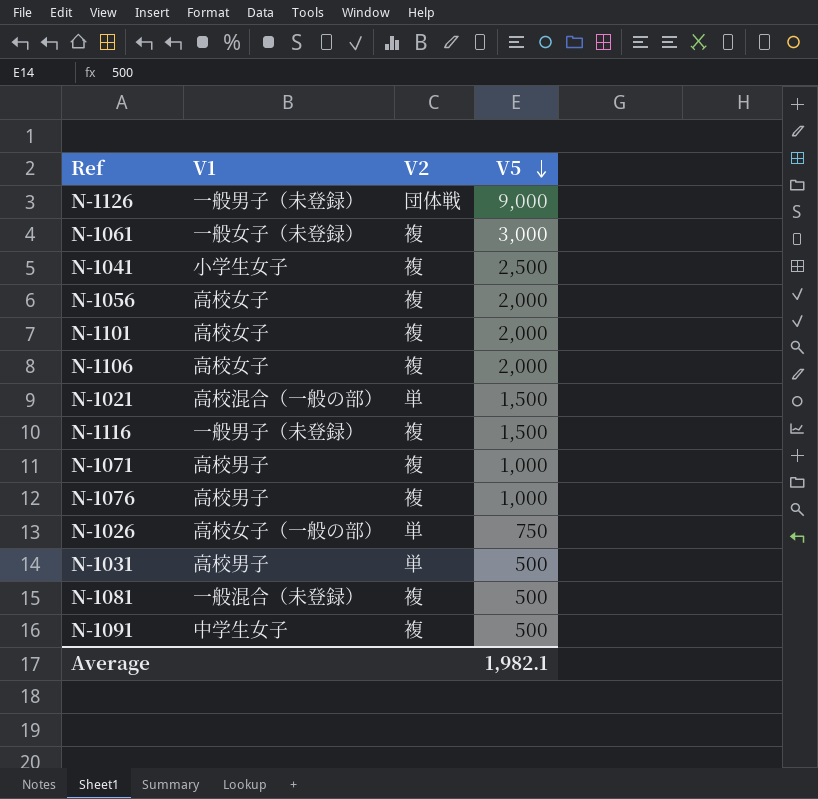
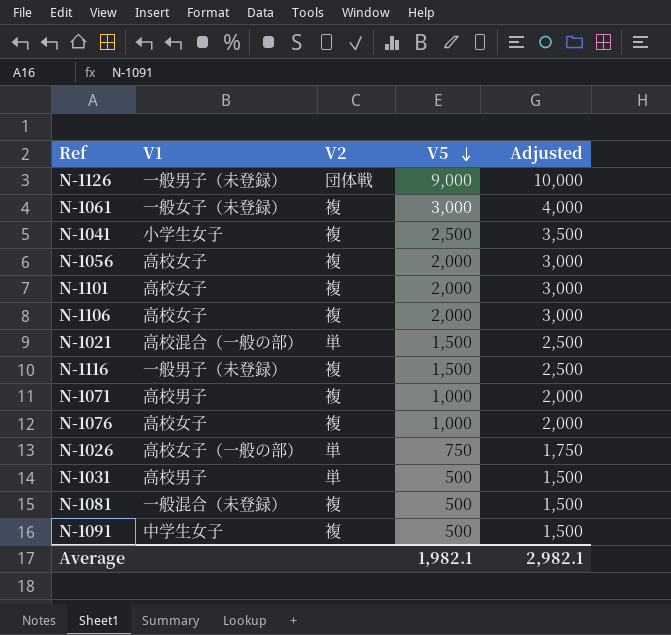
column Adjusted | formula: none -> [V5] + 1000
N-1076 | V1: 高校男子 -> 高校女子

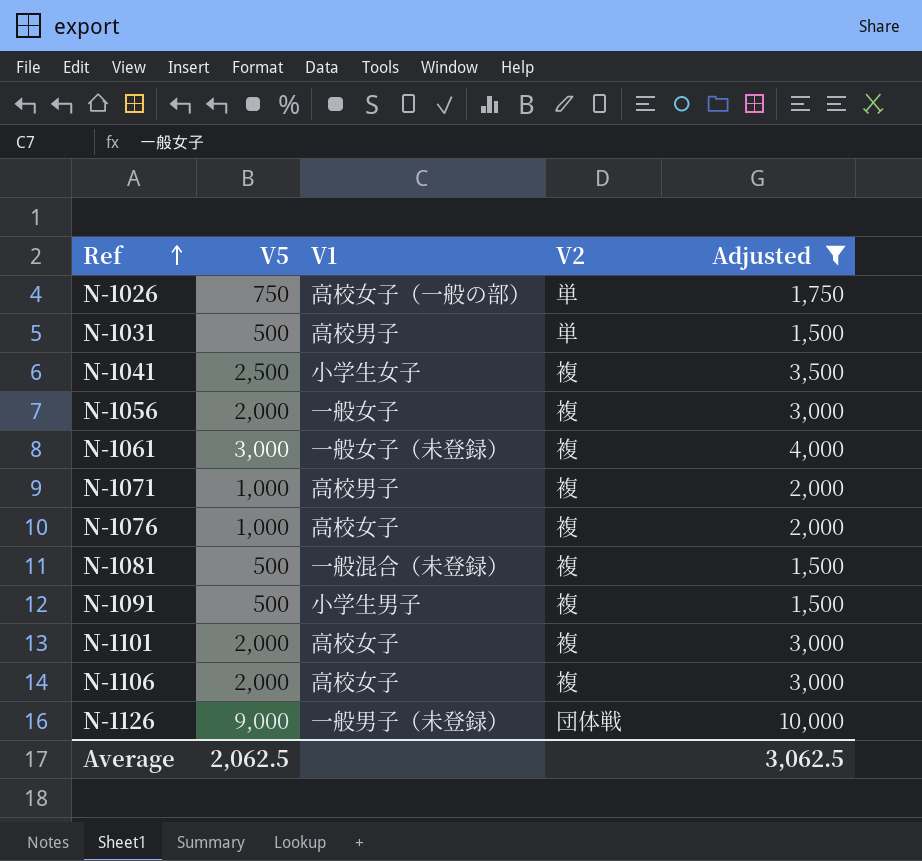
filter: none -> Adjusted != 2,500
row order: V5 descending -> Ref ascending
column V5 | position: 4 -> 2
N-1056 | V1: 高校女子 -> 一般女子
N-1091 | V1: 中学生女子 -> 小学生男子
Average | V5: 1,982.1 -> 2,062.5
Average | Adjusted: 2,982.1 -> 3,062.5

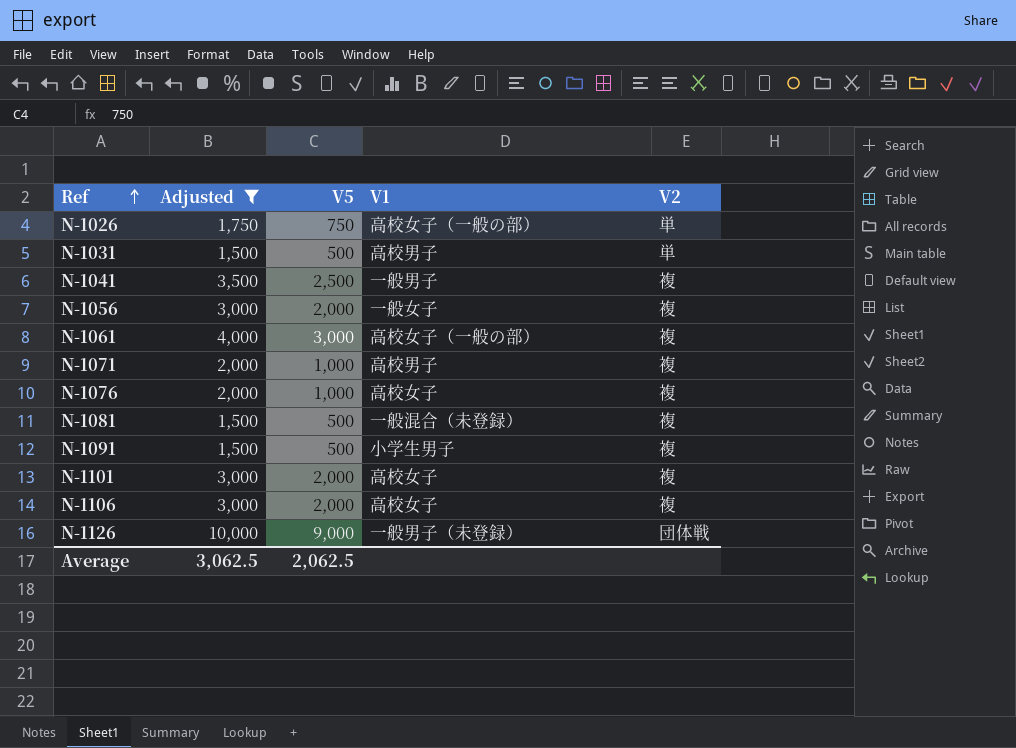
column Adjusted | position: 5 -> 2
N-1041 | V1: 小学生女子 -> 一般男子
N-1061 | V1: 一般女子（未登録） -> 高校女子（一般の部）

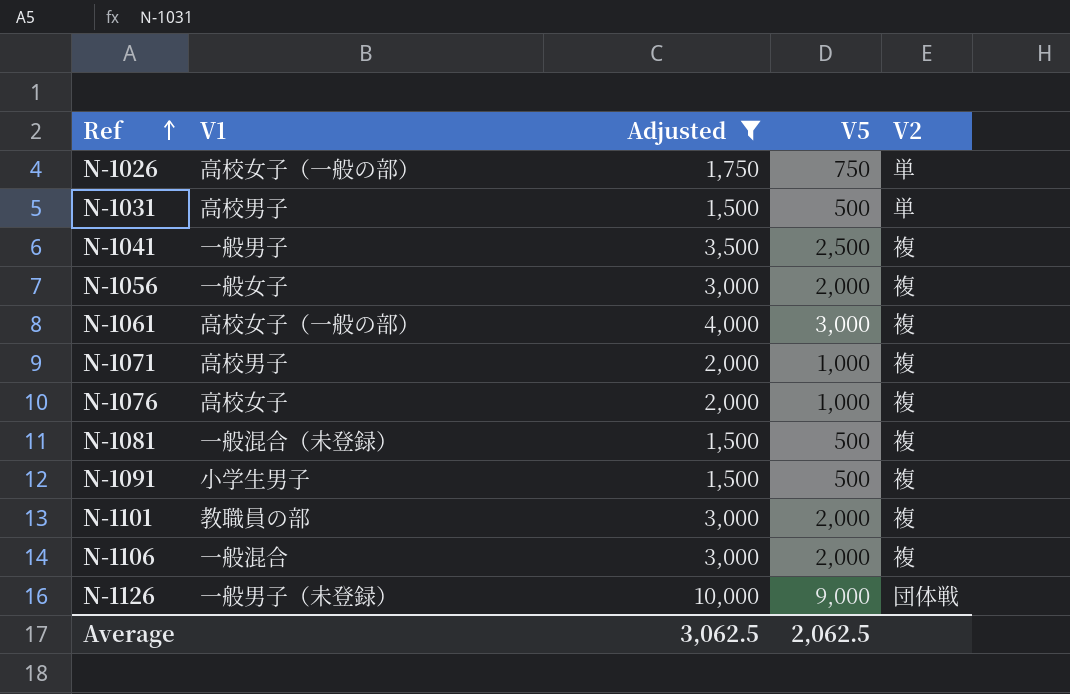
column V1 | position: 4 -> 2
N-1101 | V1: 高校女子 -> 教職員の部
N-1106 | V1: 高校女子 -> 一般混合

